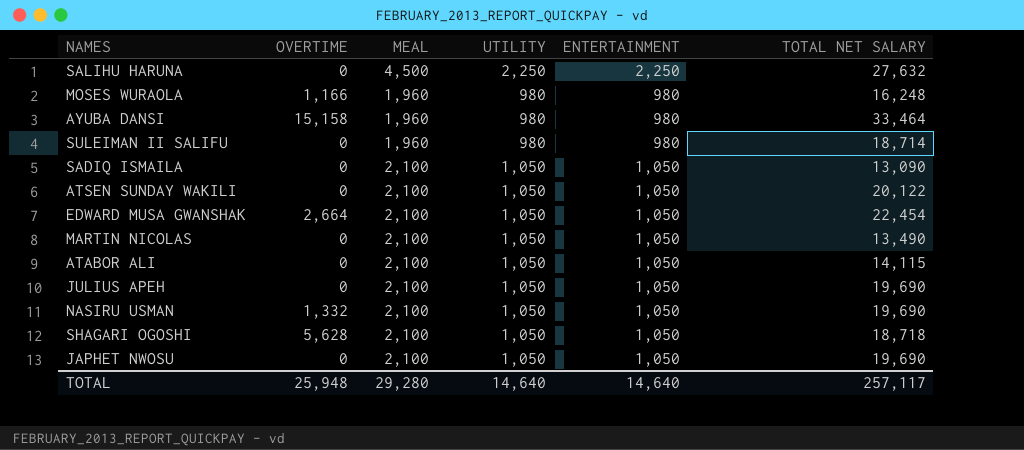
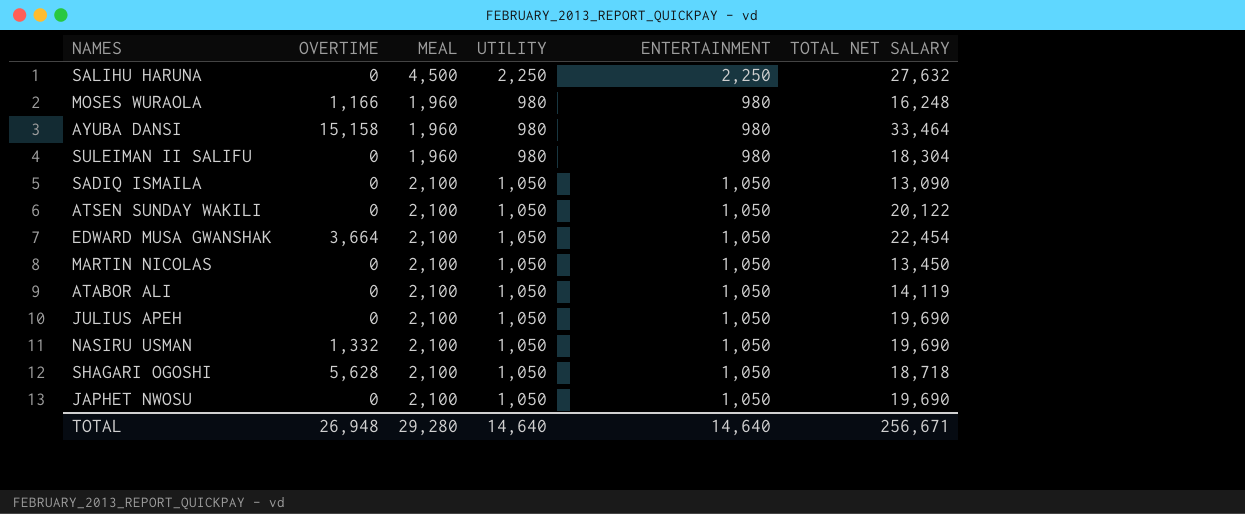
SULEIMAN II SALIFU | TOTAL NET SALARY: 18,714 -> 18,304
EDWARD MUSA GWANSHAK | OVERTIME: 2,664 -> 3,664
MARTIN NICOLAS | TOTAL NET SALARY: 13,490 -> 13,450
ATABOR ALI | TOTAL NET SALARY: 14,115 -> 14,119
TOTAL | OVERTIME: 25,948 -> 26,948
TOTAL | TOTAL NET SALARY: 257,117 -> 256,671

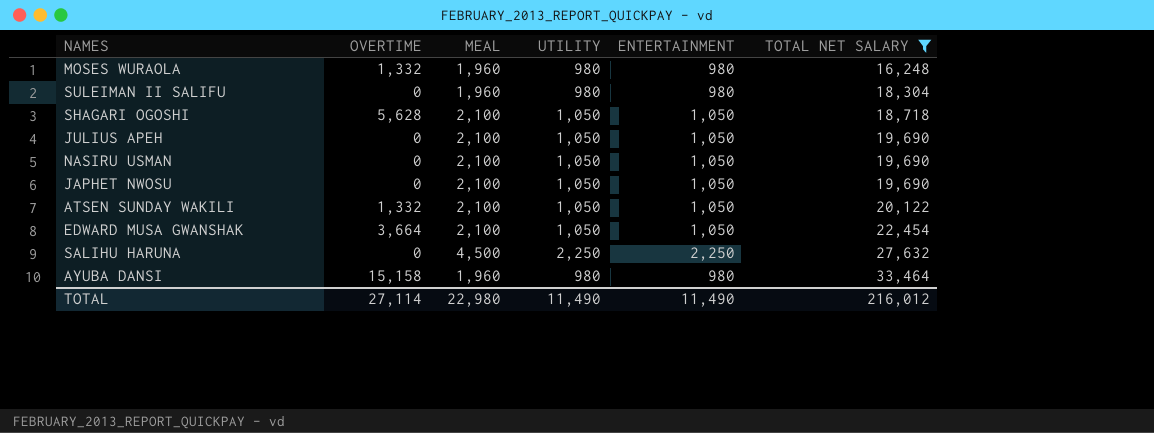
filter: none -> TOTAL NET SALARY >= 16,248
row order: none -> TOTAL NET SALARY ascending
MOSES WURAOLA | OVERTIME: 1,166 -> 1,332
NASIRU USMAN | OVERTIME: 1,332 -> 0
ATSEN SUNDAY WAKILI | OVERTIME: 0 -> 1,332
TOTAL | OVERTIME: 26,948 -> 27,114
TOTAL | MEAL: 29,280 -> 22,980
TOTAL | UTILITY: 14,640 -> 11,490
TOTAL | ENTERTAINMENT: 14,640 -> 11,490
TOTAL | TOTAL NET SALARY: 256,671 -> 216,012

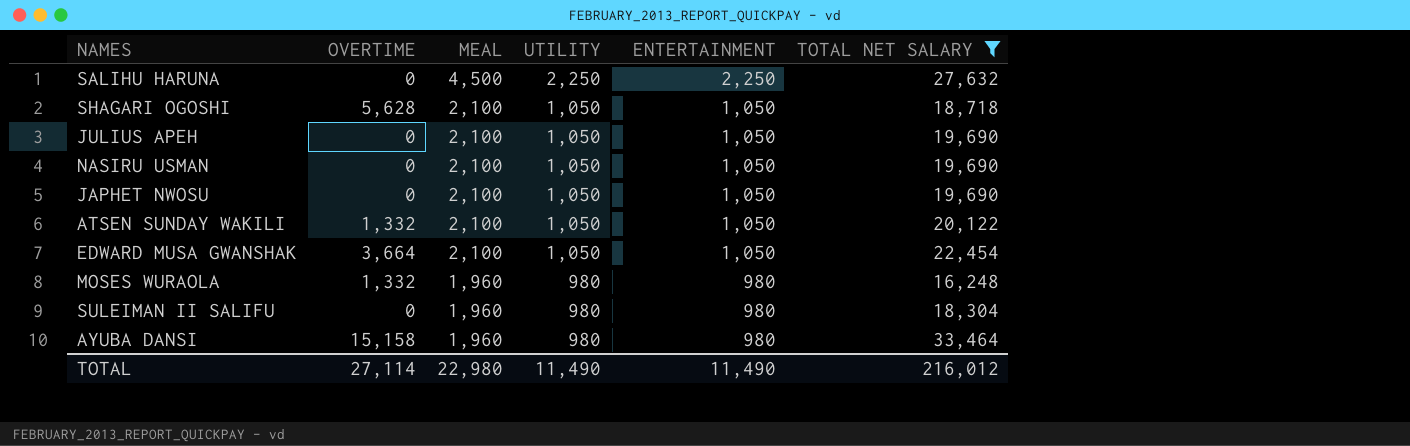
row order: TOTAL NET SALARY ascending -> MEAL descending

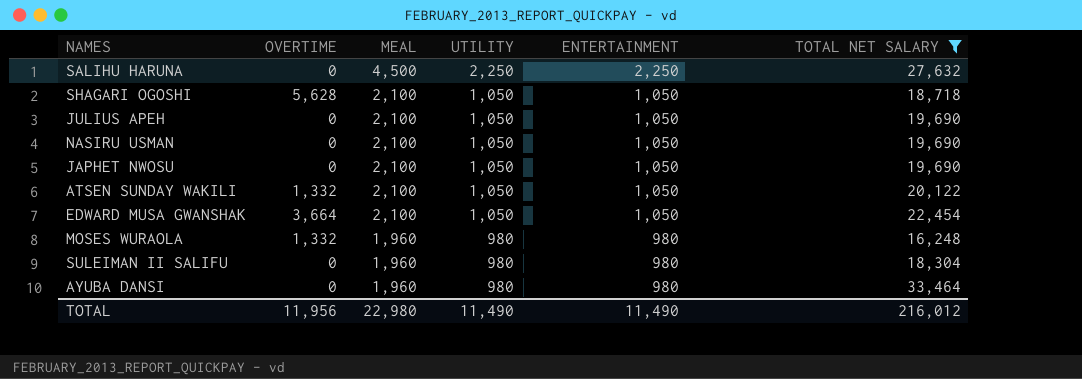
AYUBA DANSI | OVERTIME: 15,158 -> 0
TOTAL | OVERTIME: 27,114 -> 11,956

